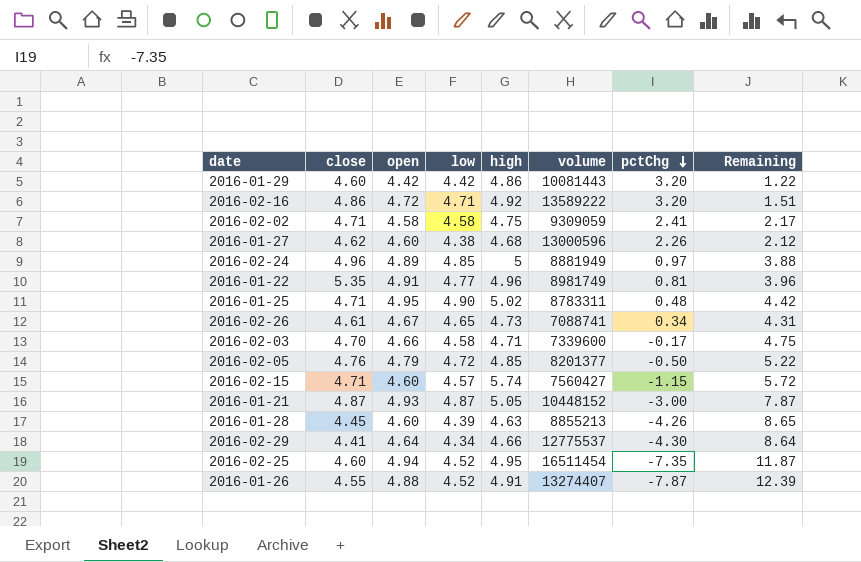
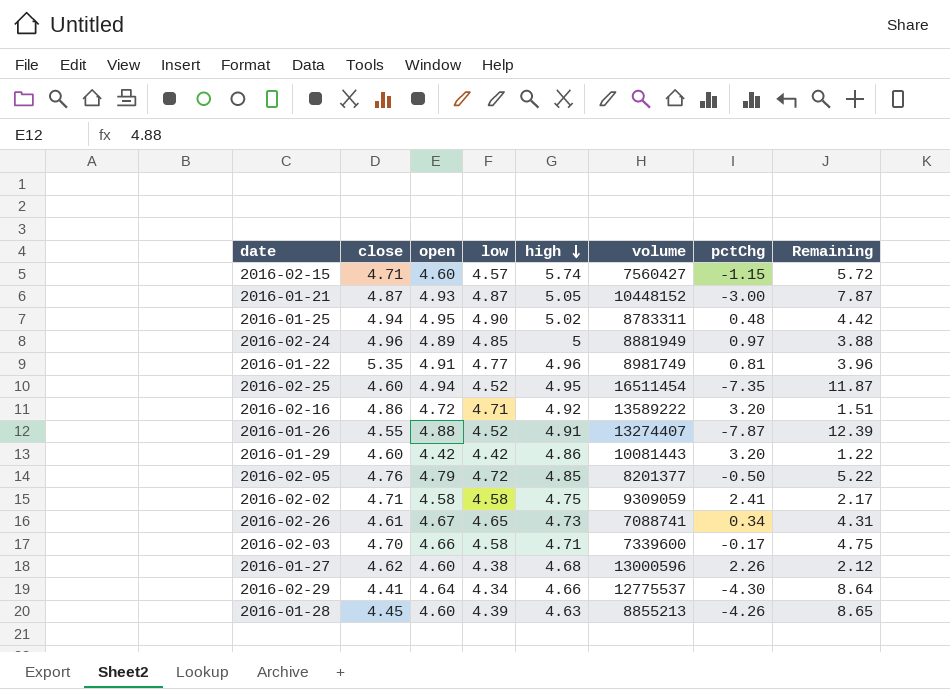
row order: pctChg descending -> high descending
2016-01-25 | close: 4.71 -> 4.94

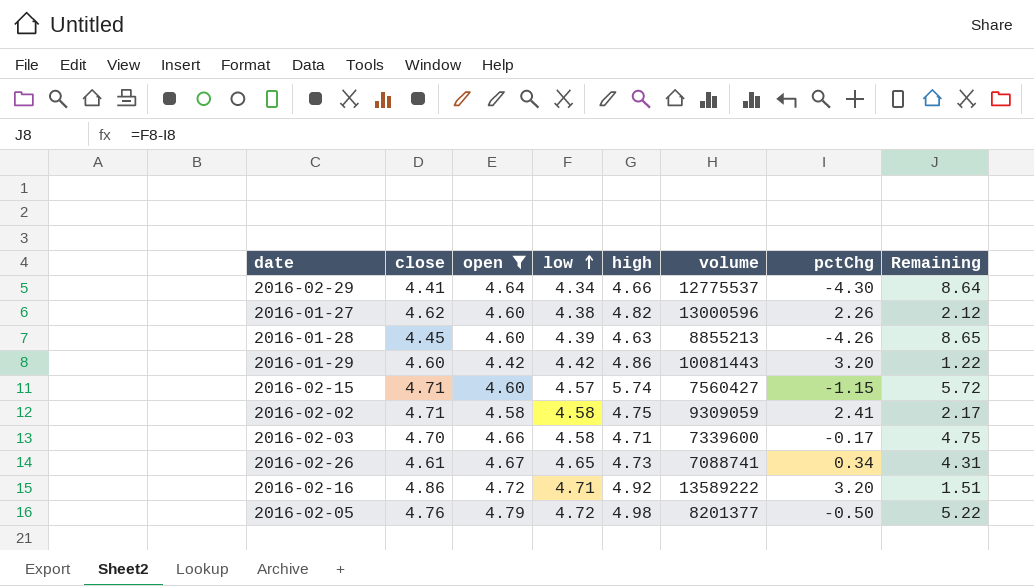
filter: none -> open <= 4.79
row order: high descending -> low ascending
2016-01-27 | high: 4.68 -> 4.82
2016-02-05 | high: 4.85 -> 4.98

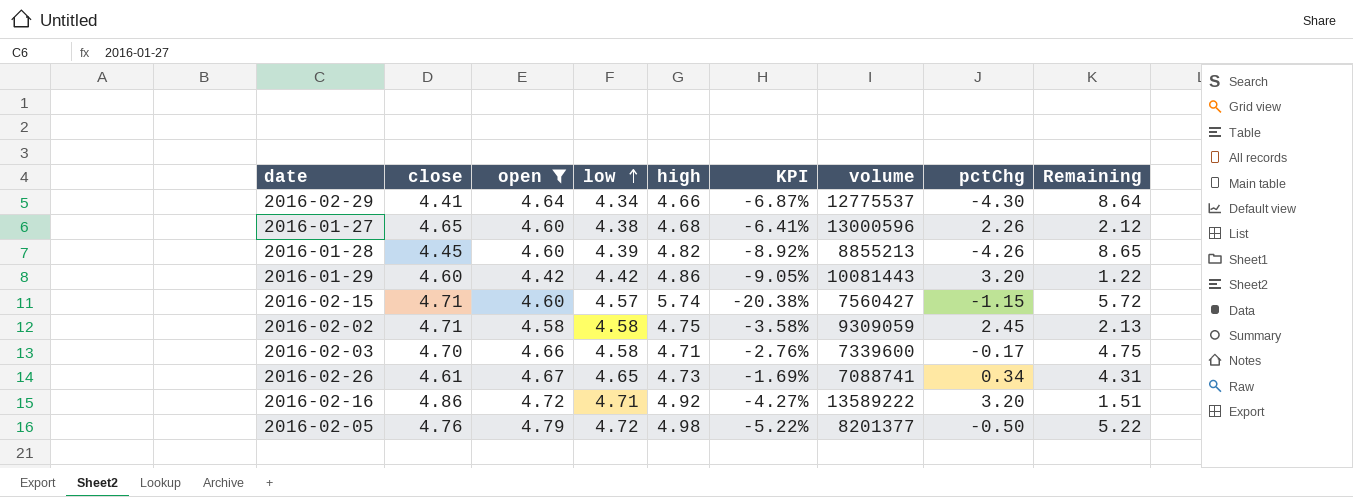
column KPI | formula: none -> ([low] - [high]) / [high]
2016-01-27 | close: 4.62 -> 4.65
2016-01-27 | high: 4.82 -> 4.68
2016-01-28 | high: 4.63 -> 4.82
2016-02-02 | pctChg: 2.41 -> 2.45
2016-02-02 | Remaining: 2.17 -> 2.13

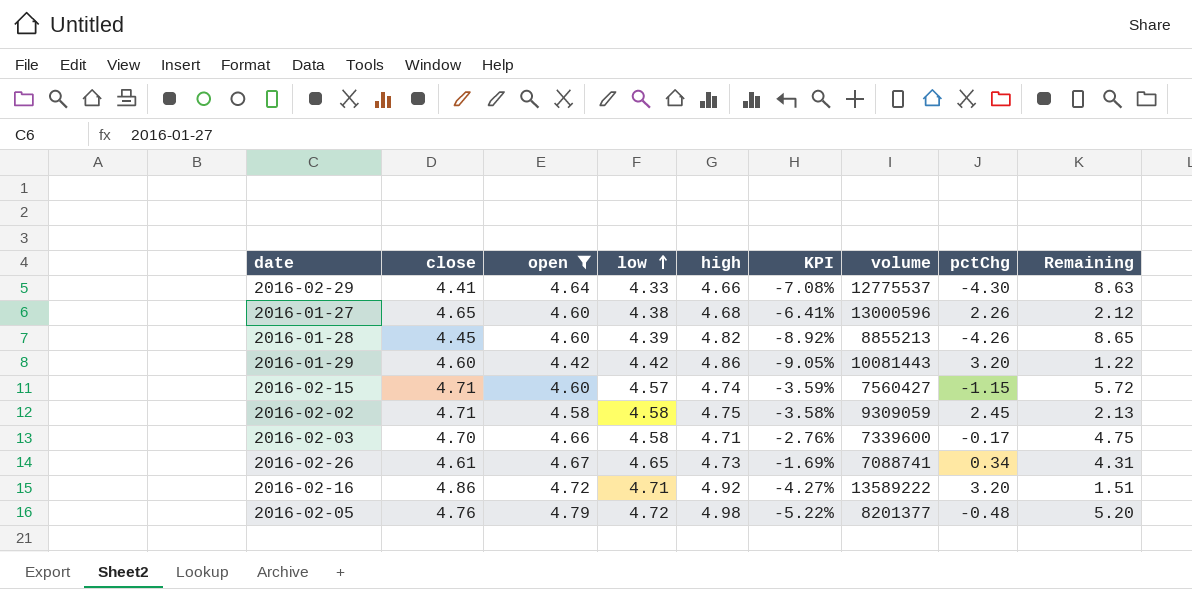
2016-02-29 | low: 4.34 -> 4.33
2016-02-29 | KPI: -6.87% -> -7.08%
2016-02-29 | Remaining: 8.64 -> 8.63
2016-02-15 | high: 5.74 -> 4.74
2016-02-15 | KPI: -20.38% -> -3.59%
2016-02-05 | pctChg: -0.50 -> -0.48
2016-02-05 | Remaining: 5.22 -> 5.20

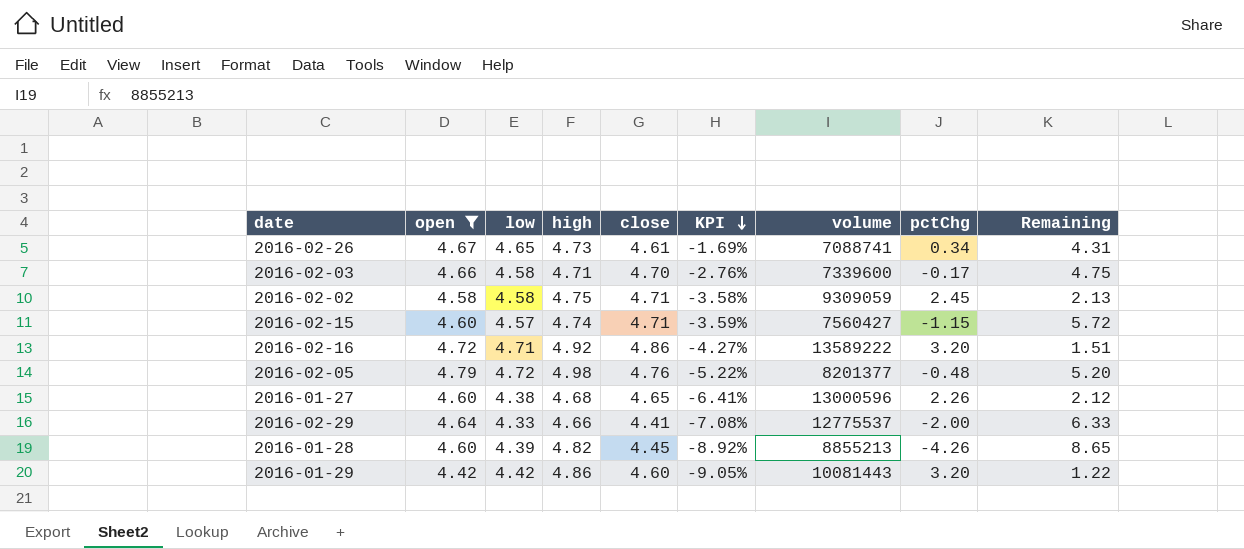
row order: low ascending -> KPI descending
column close | position: 2 -> 5
2016-02-29 | pctChg: -4.30 -> -2.00
2016-02-29 | Remaining: 8.63 -> 6.33

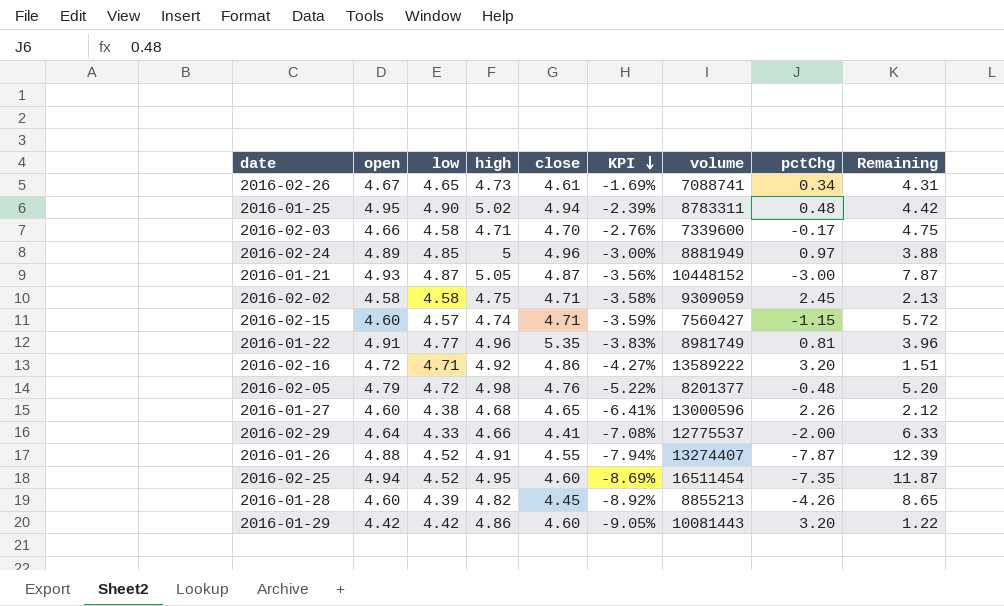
filter: open <= 4.79 -> none

